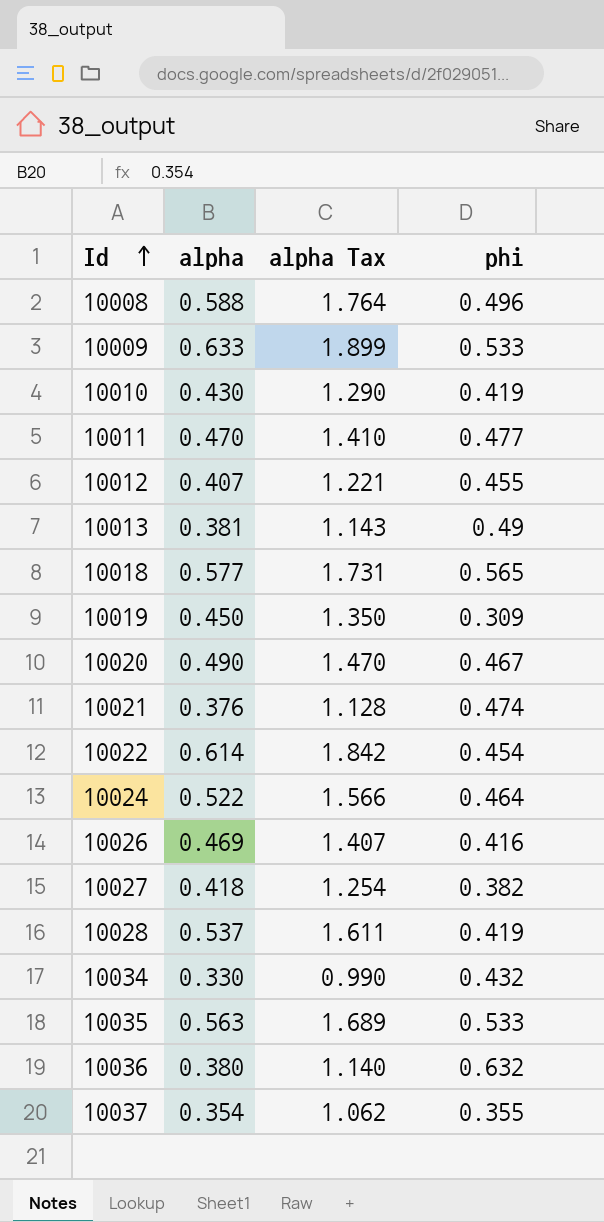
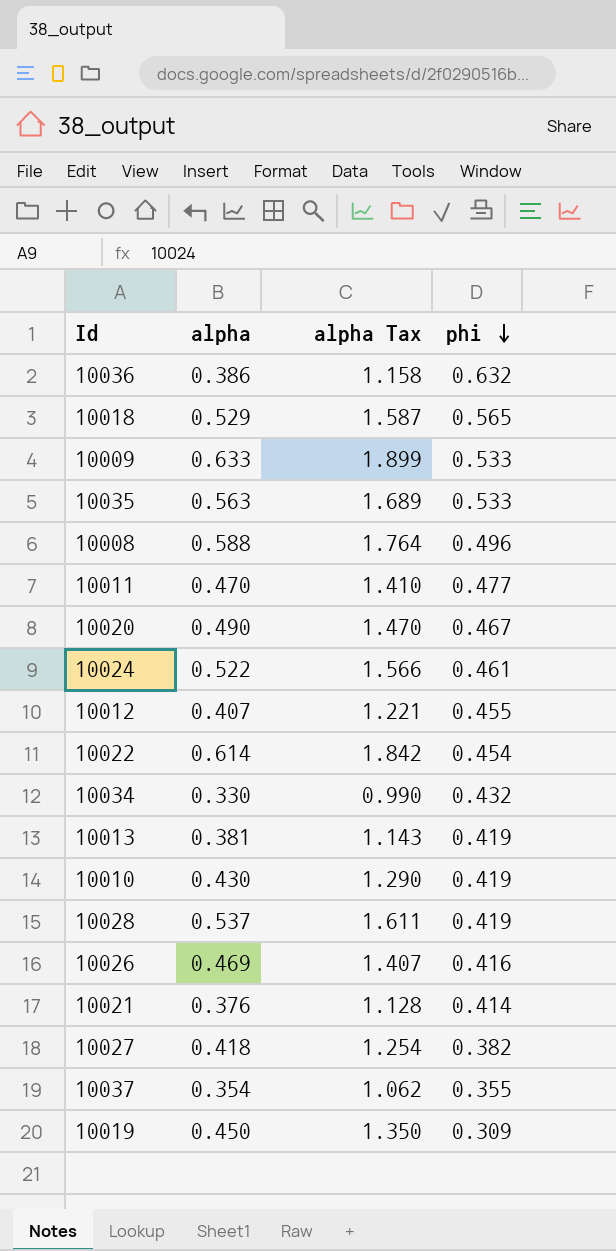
row order: Id ascending -> phi descending
10036 | alpha: 0.380 -> 0.386
10036 | alpha Tax: 1.140 -> 1.158
10018 | alpha: 0.577 -> 0.529
10018 | alpha Tax: 1.731 -> 1.587
10024 | phi: 0.464 -> 0.461
10013 | phi: 0.49 -> 0.419
10021 | phi: 0.474 -> 0.414

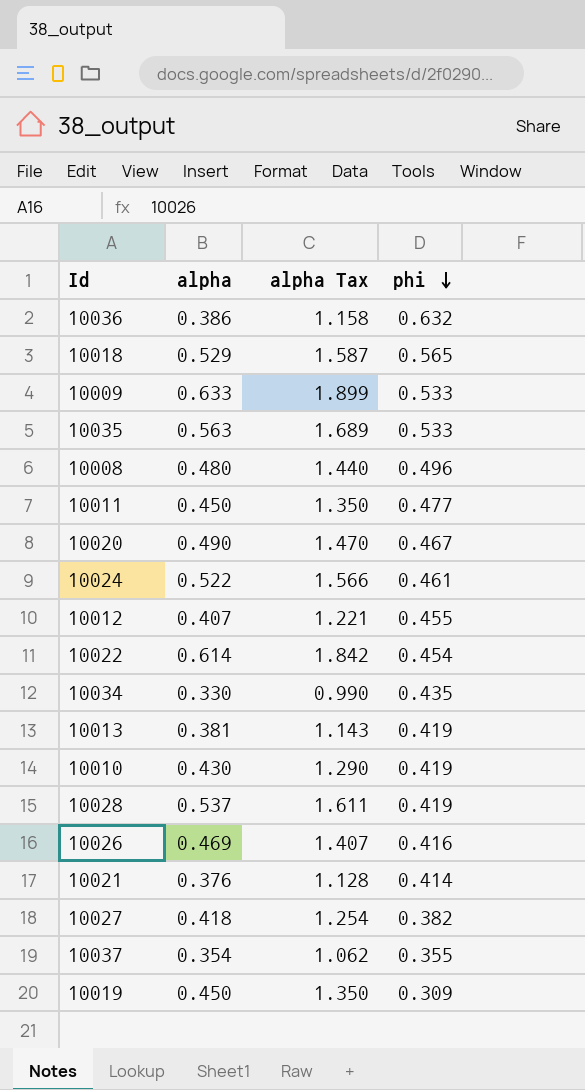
10008 | alpha: 0.588 -> 0.480
10008 | alpha Tax: 1.764 -> 1.440
10011 | alpha: 0.470 -> 0.450
10011 | alpha Tax: 1.410 -> 1.350
10034 | phi: 0.432 -> 0.435

